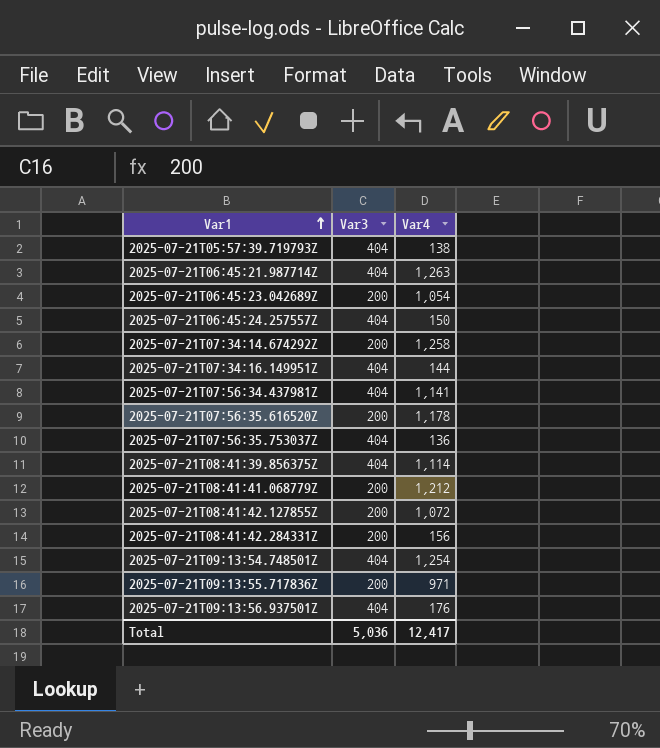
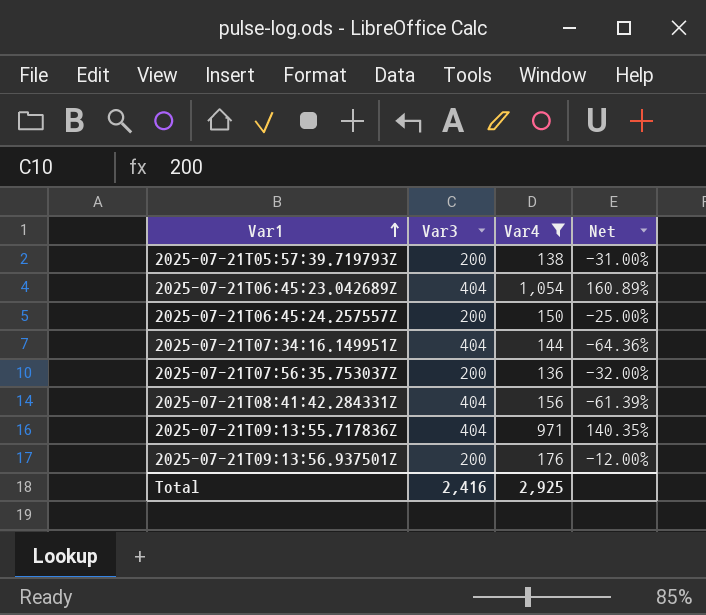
filter: none -> Var4 <= 1,054
column Net | formula: none -> ([Var4] - [Var3]) / [Var3]
2025-07-21T05:57:39.719793Z | Var3: 404 -> 200
2025-07-21T06:45:23.042689Z | Var3: 200 -> 404
2025-07-21T06:45:24.257557Z | Var3: 404 -> 200
2025-07-21T07:56:35.753037Z | Var3: 404 -> 200
2025-07-21T08:41:42.284331Z | Var3: 200 -> 404
2025-07-21T09:13:55.717836Z | Var3: 200 -> 404
2025-07-21T09:13:56.937501Z | Var3: 404 -> 200
Total | Var3: 5,036 -> 2,416
Total | Var4: 12,417 -> 2,925

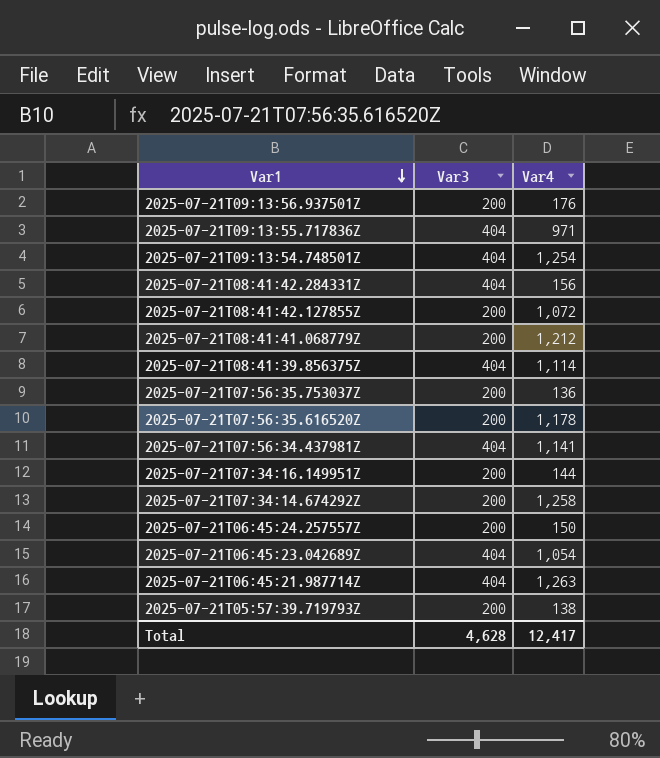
filter: Var4 <= 1,054 -> none
row order: Var1 ascending -> Var1 descending
column Net | formula: ([Var4] - [Var3]) / [Var3] -> none
2025-07-21T07:34:16.149951Z | Var3: 404 -> 200
Total | Var3: 2,416 -> 4,628
Total | Var4: 2,925 -> 12,417

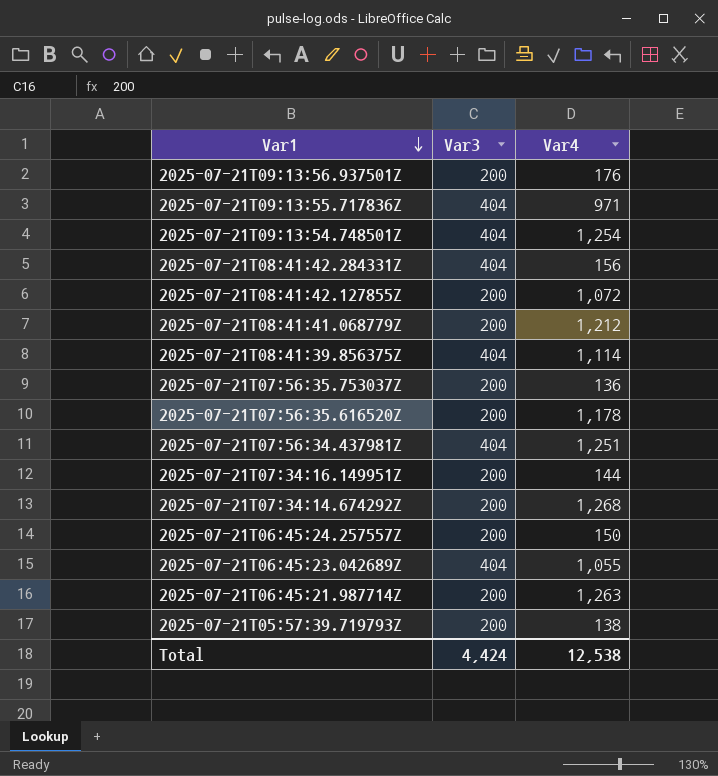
2025-07-21T07:56:34.437981Z | Var4: 1,141 -> 1,251
2025-07-21T07:34:14.674292Z | Var4: 1,258 -> 1,268
2025-07-21T06:45:23.042689Z | Var4: 1,054 -> 1,055
2025-07-21T06:45:21.987714Z | Var3: 404 -> 200
Total | Var3: 4,628 -> 4,424
Total | Var4: 12,417 -> 12,538

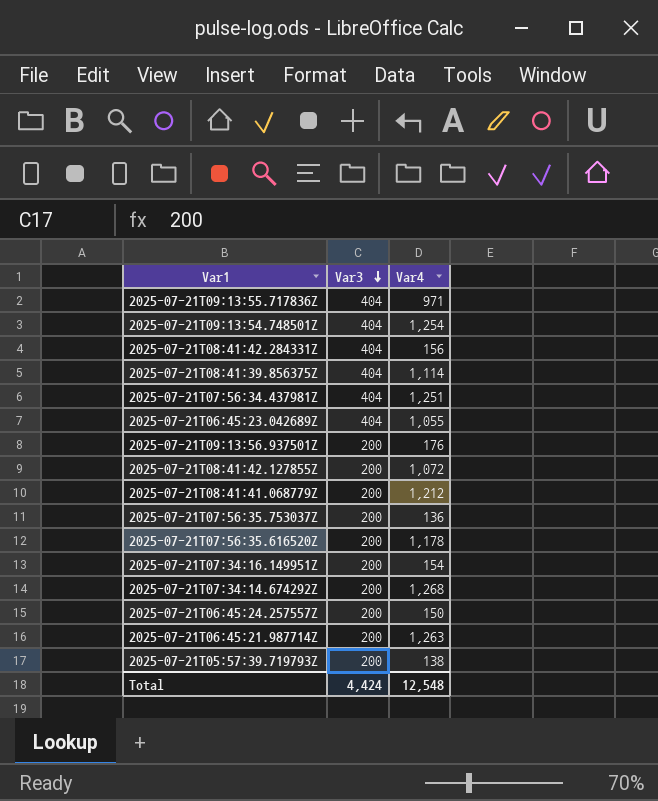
row order: Var1 descending -> Var3 descending
2025-07-21T07:34:16.149951Z | Var4: 144 -> 154
Total | Var4: 12,538 -> 12,548

